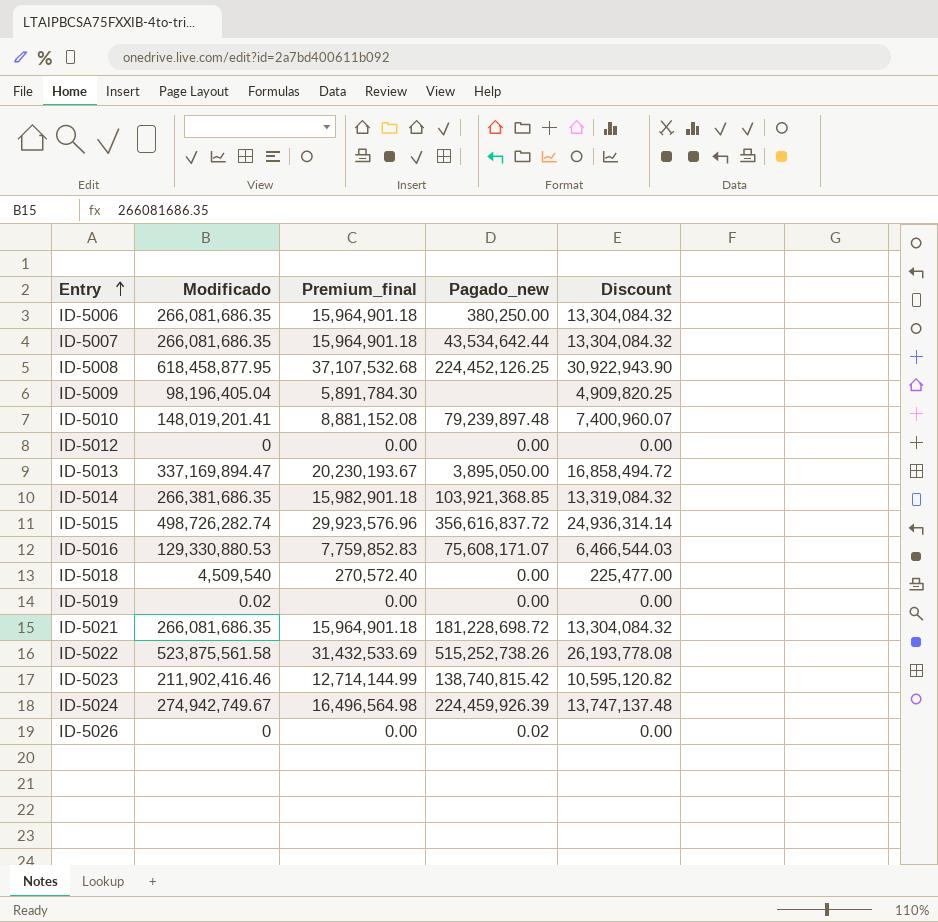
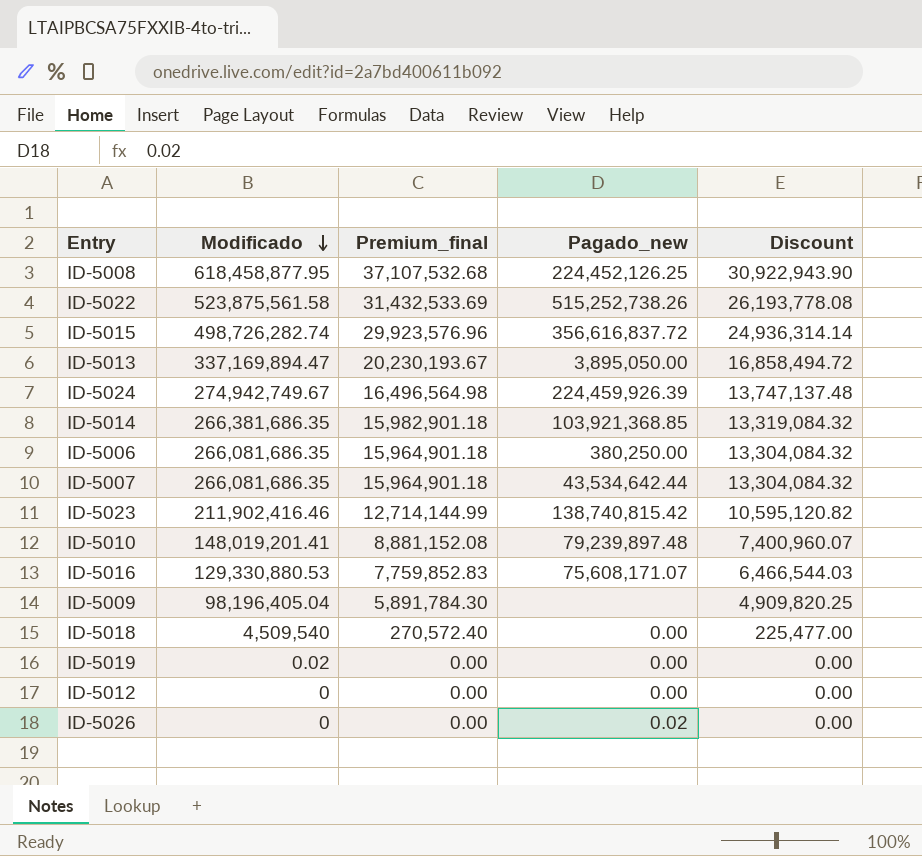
row order: Entry ascending -> Modificado descending
row ID-5021: 266,081,686.35 | 15,964,901.18 | 181,228,698.72 | 13,304,084.32 -> none

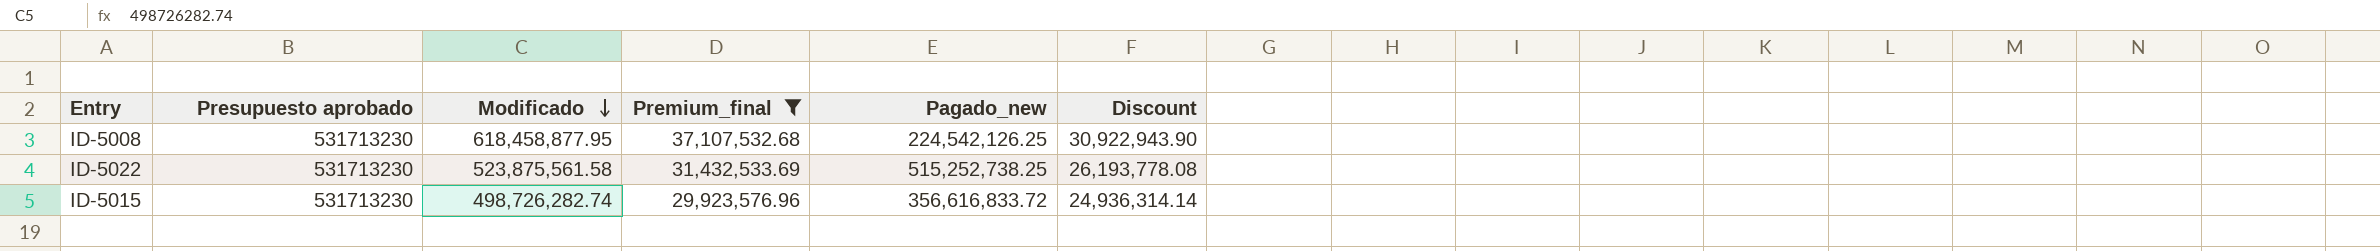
filter: none -> Premium_final >= 29,923,576.96
column Presupuesto aprobado | position: none -> 2
ID-5008 | Pagado_new: 224,452,126.25 -> 224,542,126.25
ID-5022 | Pagado_new: 515,252,738.26 -> 515,252,738.25
ID-5015 | Pagado_new: 356,616,837.72 -> 356,616,833.72

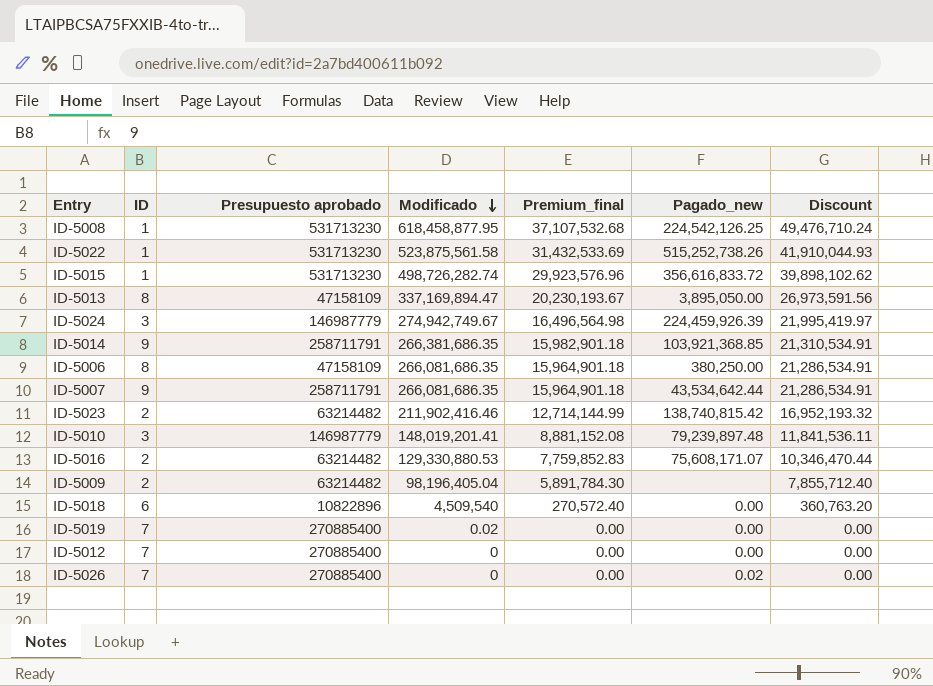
filter: Premium_final >= 29,923,576.96 -> none
column ID | position: none -> 2
column Discount | formula: [Modificado] * 0.05 -> [Modificado] * 0.08
ID-5022 | Pagado_new: 515,252,738.25 -> 515,252,738.26

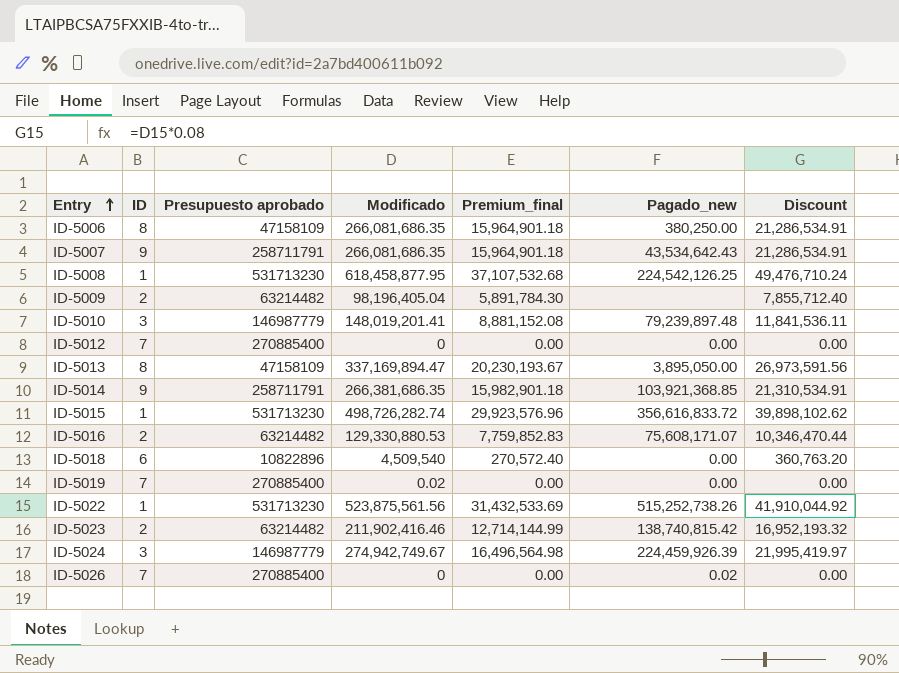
row order: Modificado descending -> Entry ascending
ID-5007 | Pagado_new: 43,534,642.44 -> 43,534,642.43
ID-5022 | Modificado: 523,875,561.58 -> 523,875,561.56
ID-5022 | Discount: 41,910,044.93 -> 41,910,044.92

